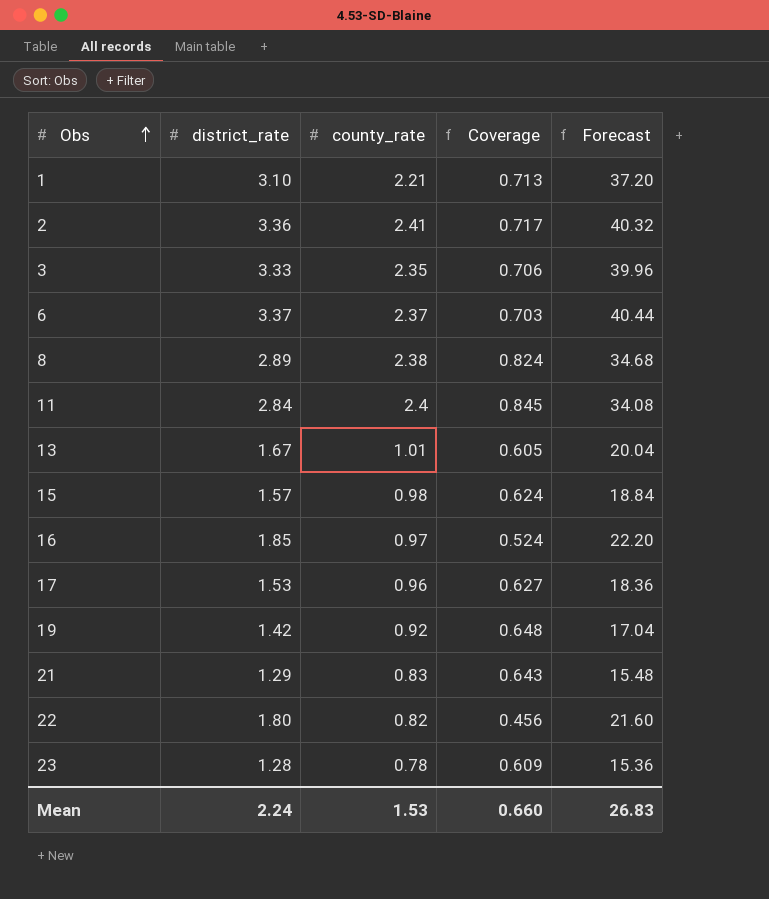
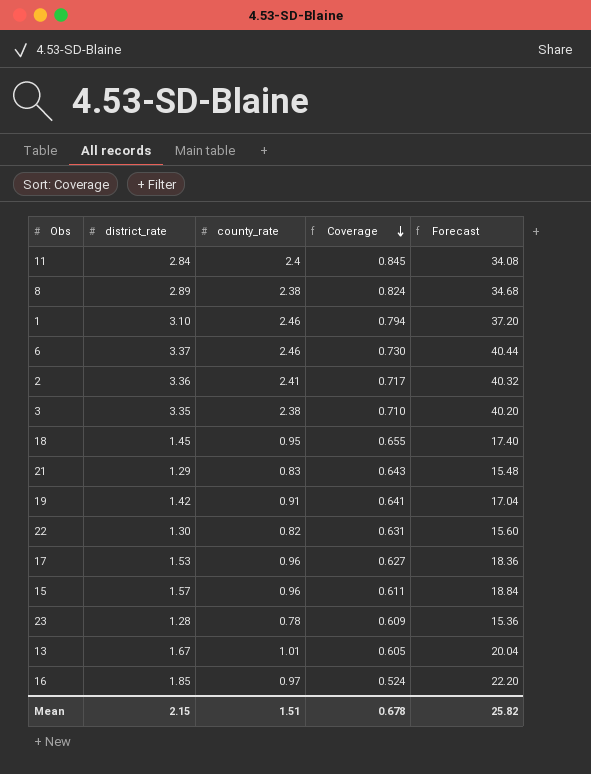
row order: Obs ascending -> Coverage descending
1 | county_rate: 2.21 -> 2.46
1 | Coverage: 0.713 -> 0.794
6 | county_rate: 2.37 -> 2.46
6 | Coverage: 0.703 -> 0.730
3 | district_rate: 3.33 -> 3.35
3 | county_rate: 2.35 -> 2.38
3 | Coverage: 0.706 -> 0.710
3 | Forecast: 39.96 -> 40.20
row 18: none -> 1.45 | 0.95 | 0.655 | 17.40
19 | county_rate: 0.92 -> 0.91
19 | Coverage: 0.648 -> 0.641
22 | district_rate: 1.80 -> 1.30
22 | Coverage: 0.456 -> 0.631
22 | Forecast: 21.60 -> 15.60
15 | county_rate: 0.98 -> 0.96
15 | Coverage: 0.624 -> 0.611
Mean | district_rate: 2.24 -> 2.15
Mean | county_rate: 1.53 -> 1.51
Mean | Coverage: 0.660 -> 0.678
Mean | Forecast: 26.83 -> 25.82

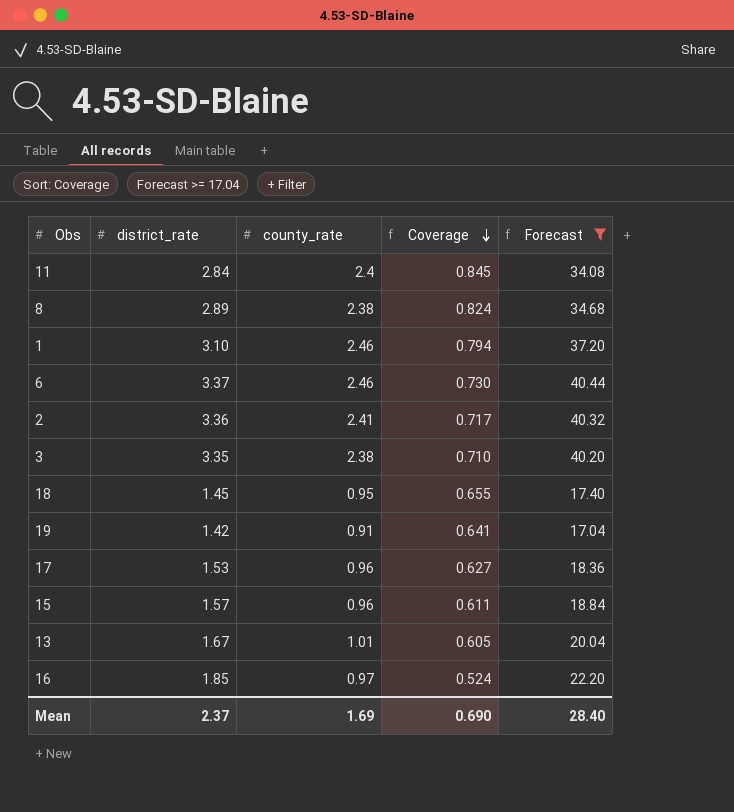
filter: none -> Forecast >= 17.04
Mean | district_rate: 2.15 -> 2.37
Mean | county_rate: 1.51 -> 1.69
Mean | Coverage: 0.678 -> 0.690
Mean | Forecast: 25.82 -> 28.40

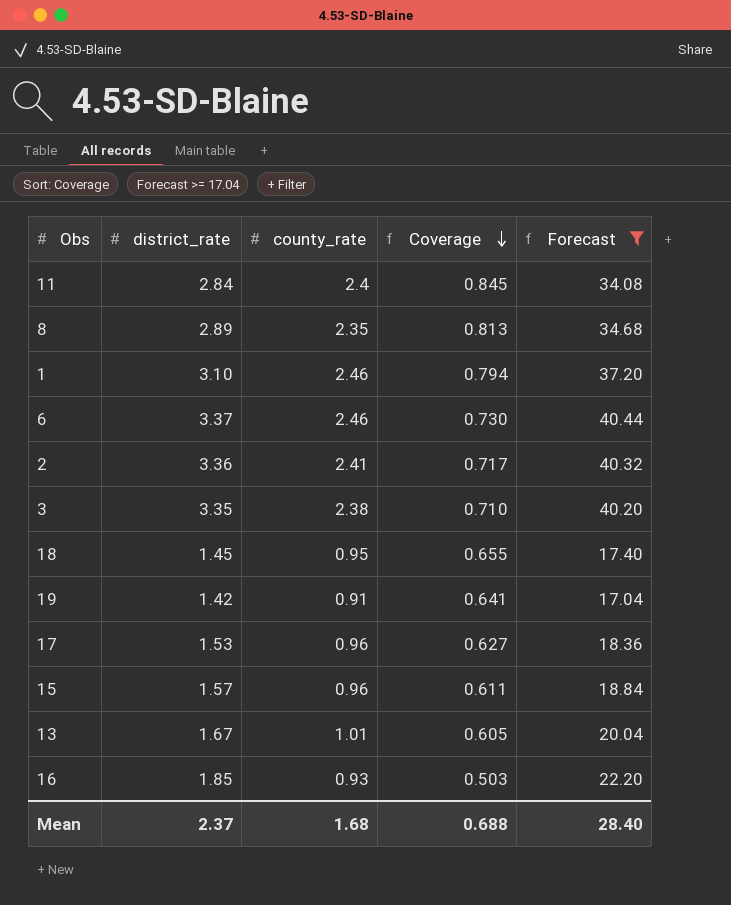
8 | county_rate: 2.38 -> 2.35
8 | Coverage: 0.824 -> 0.813
16 | county_rate: 0.97 -> 0.93
16 | Coverage: 0.524 -> 0.503
Mean | county_rate: 1.69 -> 1.68
Mean | Coverage: 0.690 -> 0.688

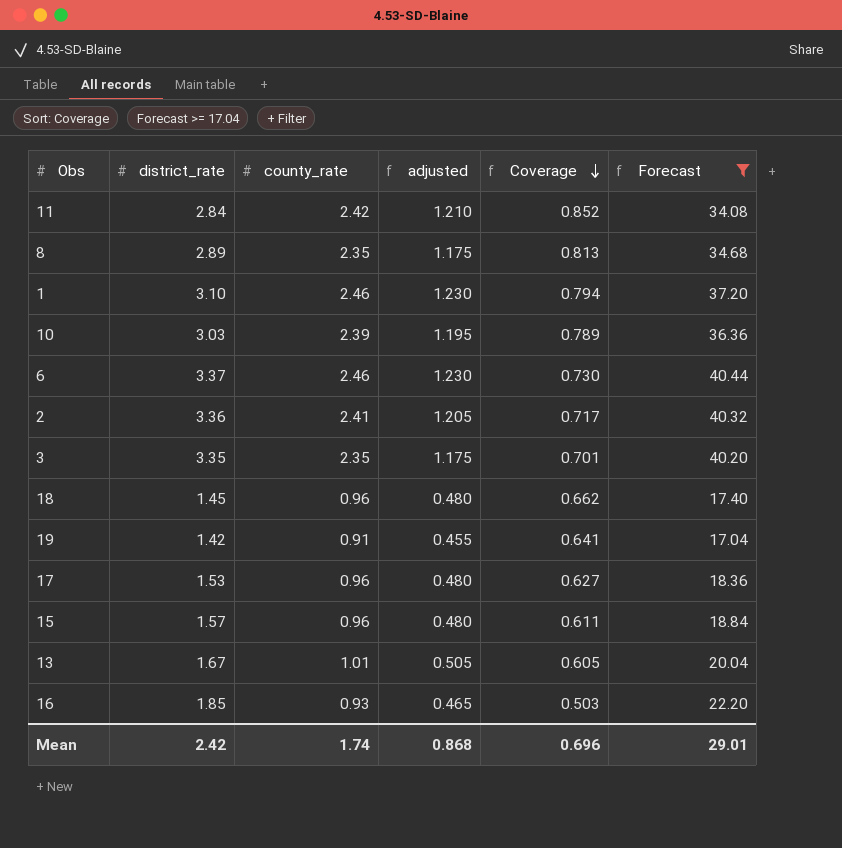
column adjusted | formula: none -> [county_rate] * 0.5
11 | county_rate: 2.4 -> 2.42
11 | Coverage: 0.845 -> 0.852
row 10: none -> 3.03 | 2.39 | 1.195 | 0.789 | 36.36
3 | county_rate: 2.38 -> 2.35
3 | Coverage: 0.710 -> 0.701
18 | county_rate: 0.95 -> 0.96
18 | Coverage: 0.655 -> 0.662
Mean | district_rate: 2.37 -> 2.42
Mean | county_rate: 1.68 -> 1.74
Mean | Coverage: 0.688 -> 0.696
Mean | Forecast: 28.40 -> 29.01

